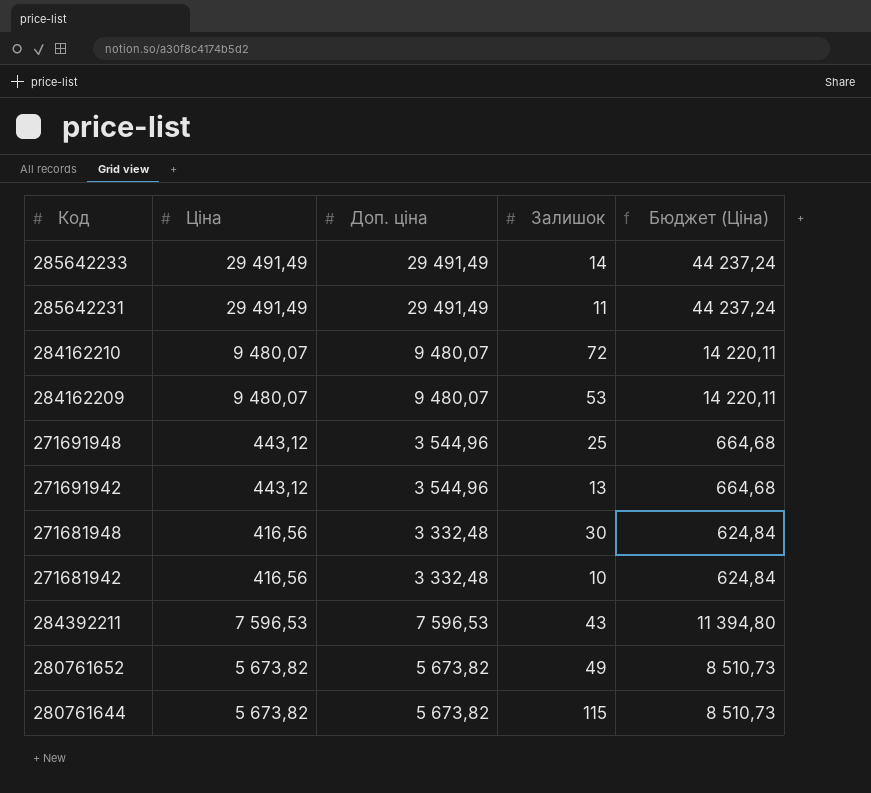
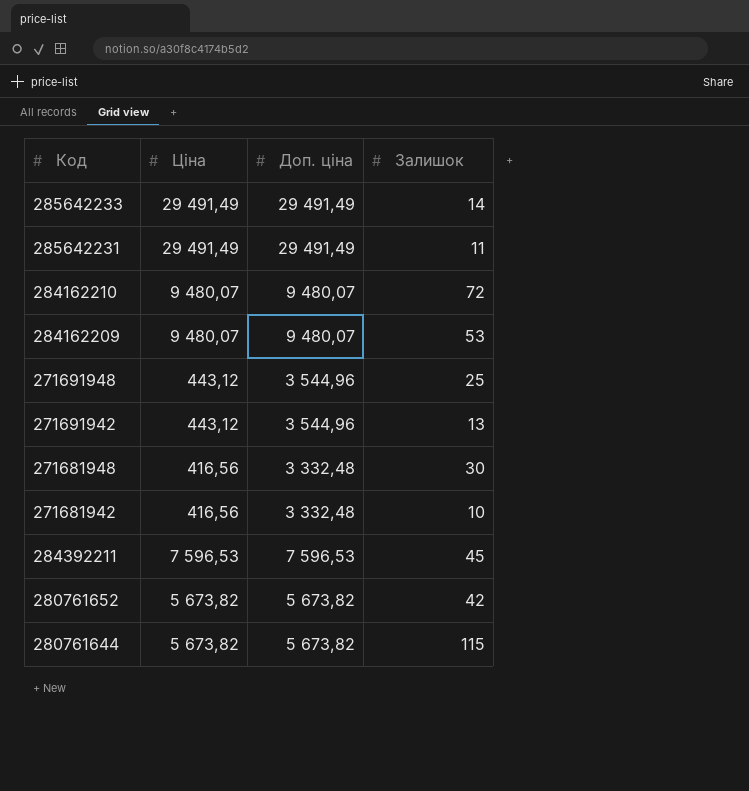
column Бюджет (Ціна) | formula: [Ціна] * 1,5 -> none
284392211 | Залишок: 43 -> 45
280761652 | Залишок: 49 -> 42

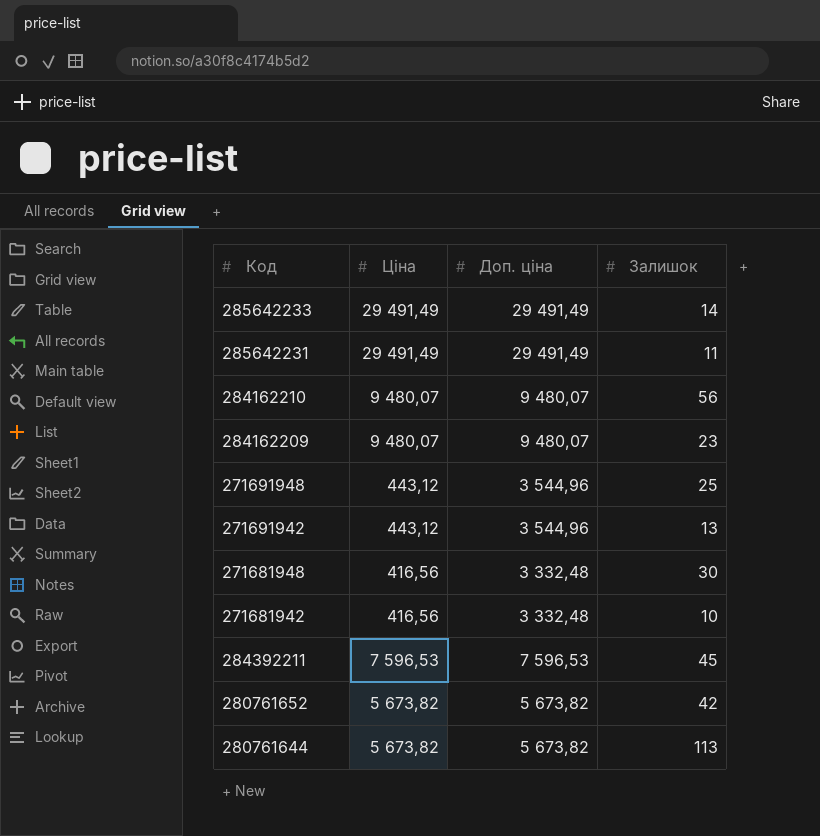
284162210 | Залишок: 72 -> 56
284162209 | Залишок: 53 -> 23
280761644 | Залишок: 115 -> 113

